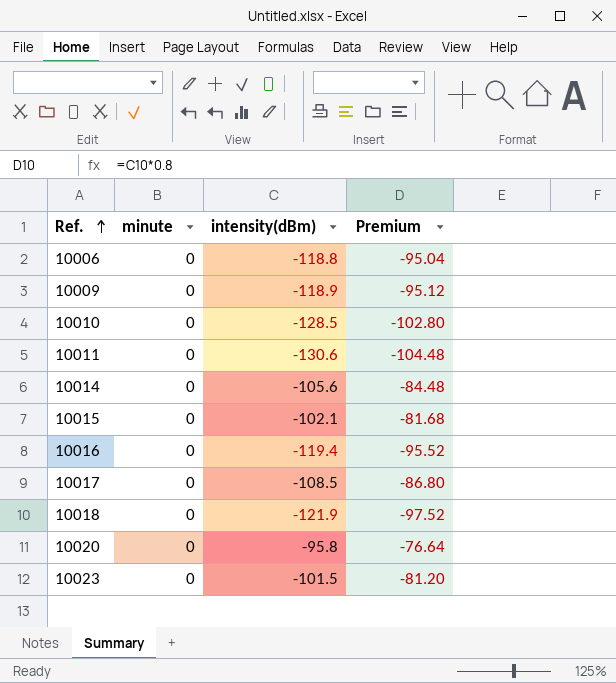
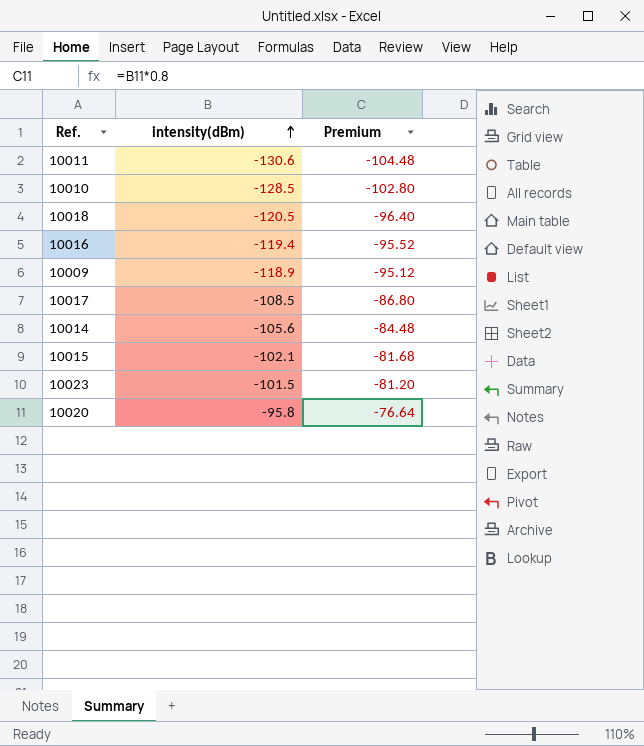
row order: Ref. ascending -> intensity(dBm) ascending
column minute | position: 2 -> none
row 10006: 0 | -118.8 | -95.04 -> none
10018 | intensity(dBm): -121.9 -> -120.5
10018 | Premium: -97.52 -> -96.40

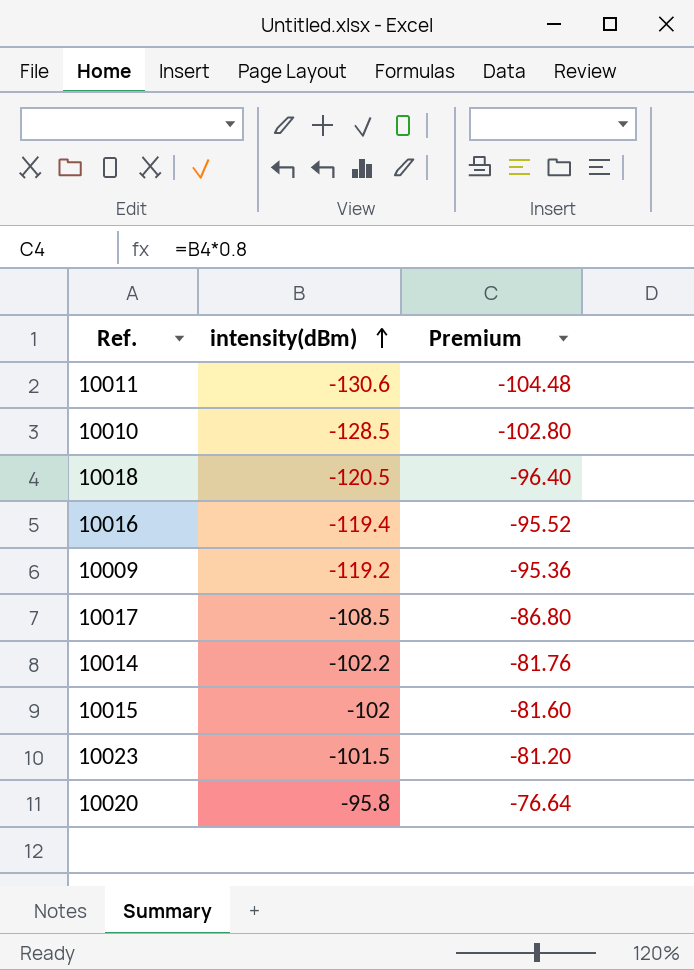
10009 | intensity(dBm): -118.9 -> -119.2
10009 | Premium: -95.12 -> -95.36
10014 | intensity(dBm): -105.6 -> -102.2
10014 | Premium: -84.48 -> -81.76
10015 | intensity(dBm): -102.1 -> -102
10015 | Premium: -81.68 -> -81.60

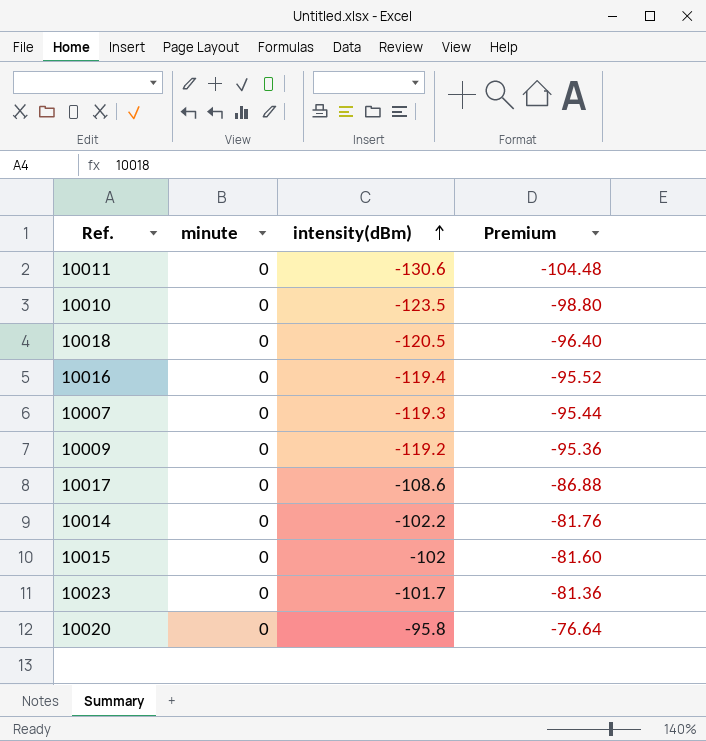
column minute | position: none -> 2
10010 | intensity(dBm): -128.5 -> -123.5
10010 | Premium: -102.80 -> -98.80
row 10007: none -> 0 | -119.3 | -95.44
10017 | intensity(dBm): -108.5 -> -108.6
10017 | Premium: -86.80 -> -86.88
10023 | intensity(dBm): -101.5 -> -101.7
10023 | Premium: -81.20 -> -81.36

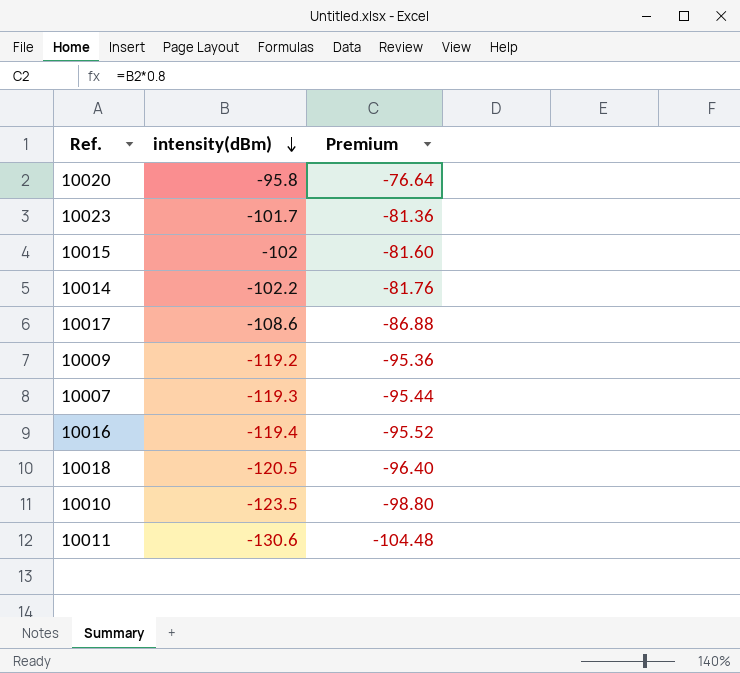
row order: intensity(dBm) ascending -> intensity(dBm) descending
column minute | position: 2 -> none

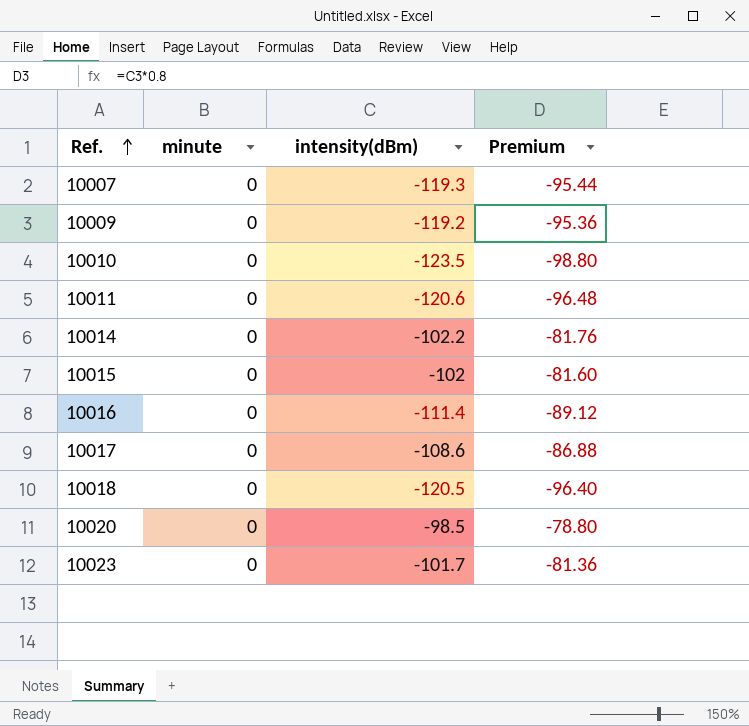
row order: intensity(dBm) descending -> Ref. ascending
column minute | position: none -> 2
10011 | intensity(dBm): -130.6 -> -120.6
10011 | Premium: -104.48 -> -96.48
10016 | intensity(dBm): -119.4 -> -111.4
10016 | Premium: -95.52 -> -89.12
10020 | intensity(dBm): -95.8 -> -98.5
10020 | Premium: -76.64 -> -78.80

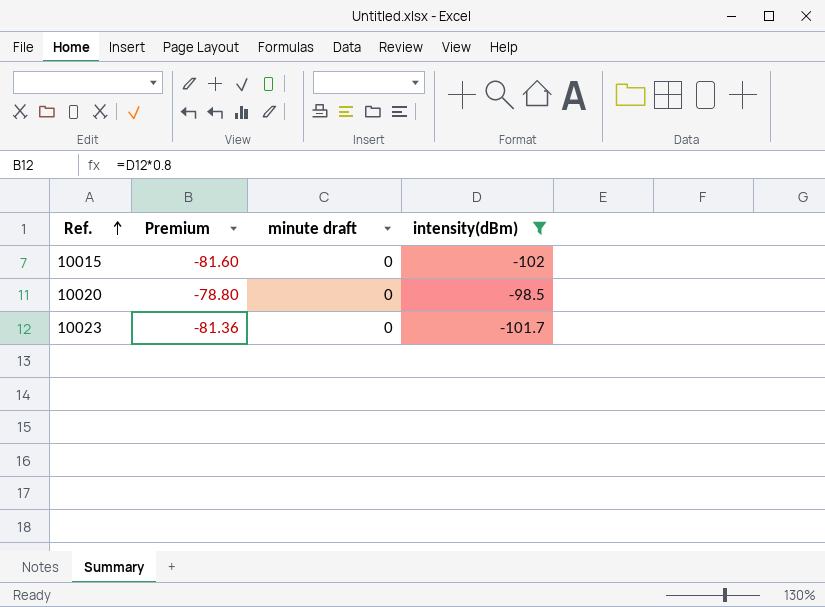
filter: none -> intensity(dBm) >= -102
column Premium | position: 4 -> 2
column name: minute -> minute draft

